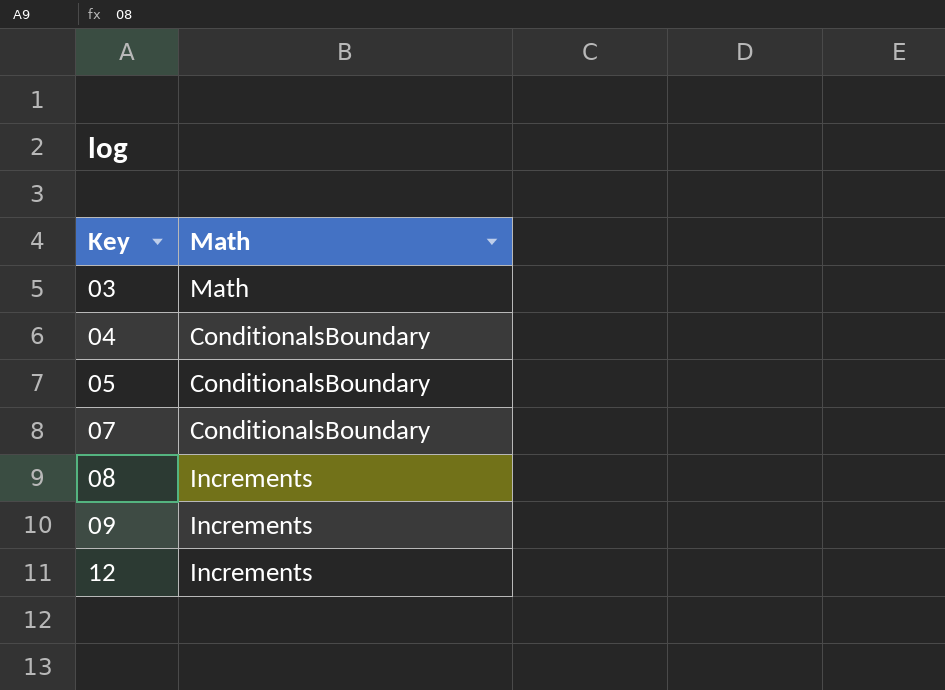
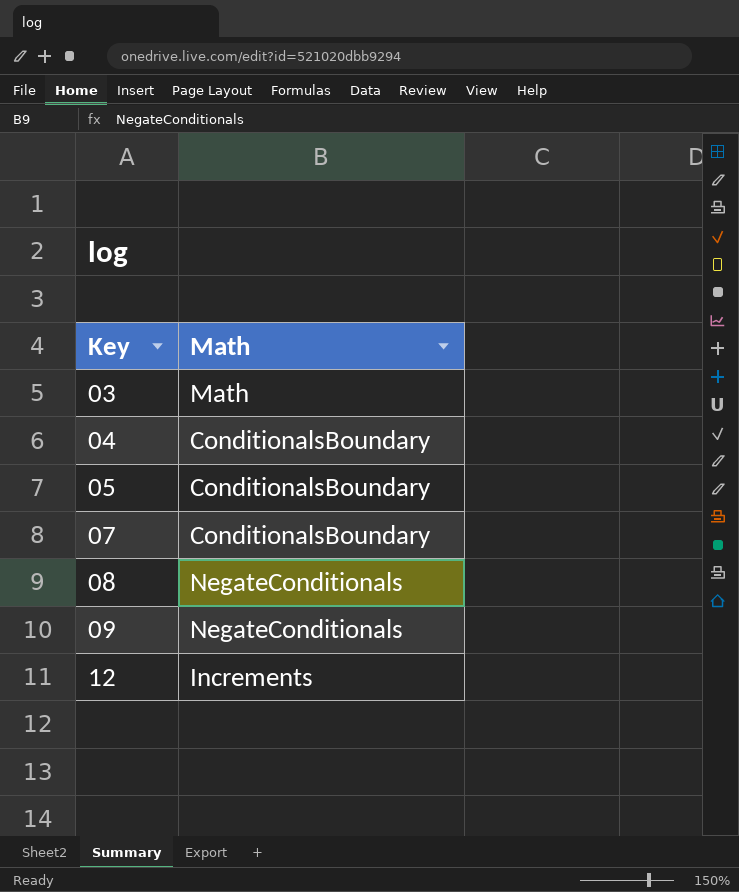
08 | Math: Increments -> NegateConditionals
09 | Math: Increments -> NegateConditionals

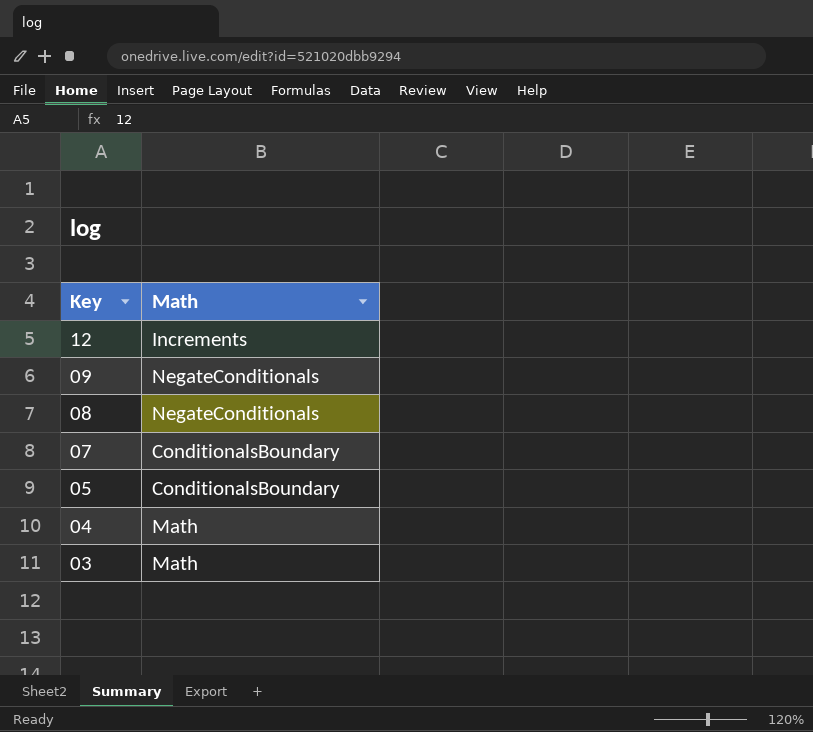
row order: Key ascending -> Key descending
04 | Math: ConditionalsBoundary -> Math

